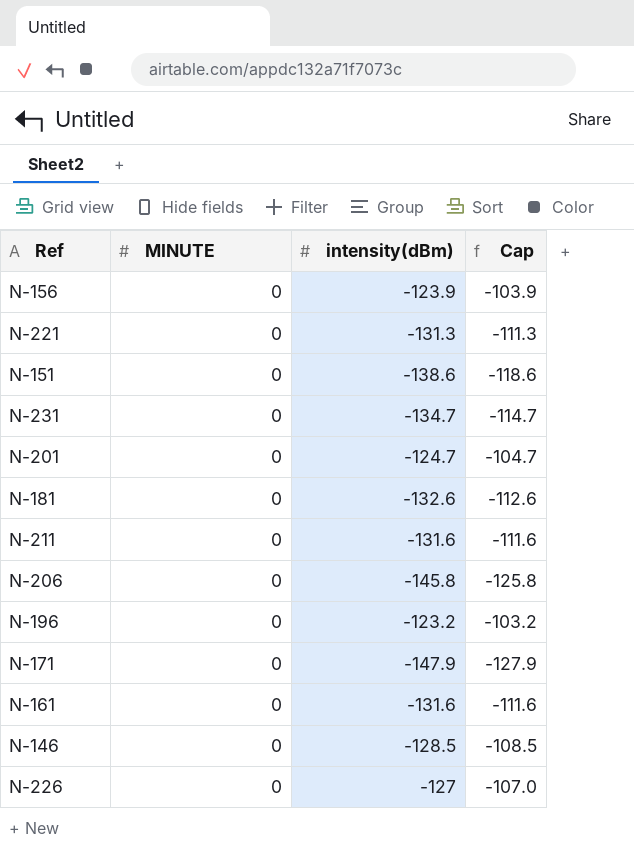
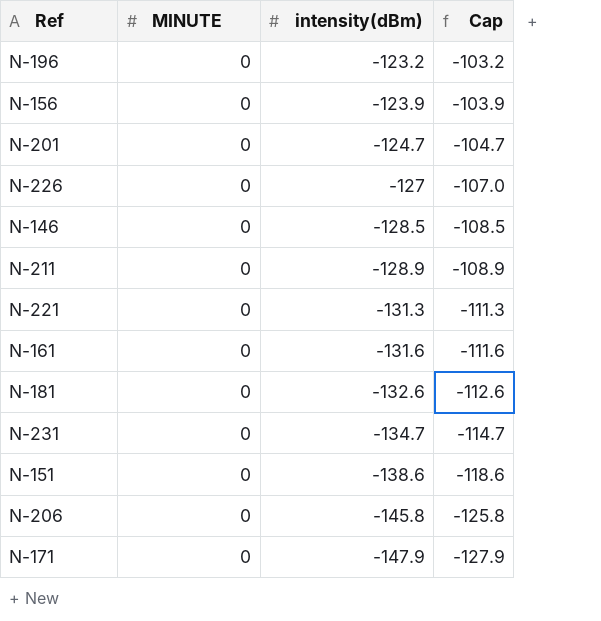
row order: none -> intensity(dBm) descending
N-211 | intensity(dBm): -131.6 -> -128.9
N-211 | Cap: -111.6 -> -108.9

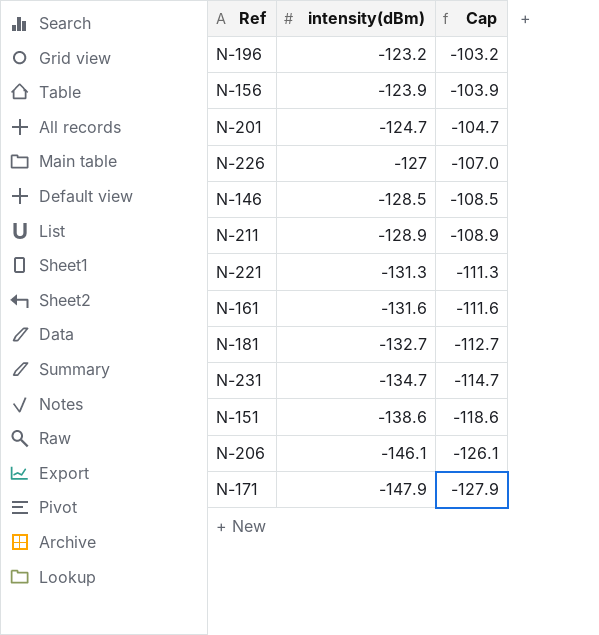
column MINUTE | position: 2 -> none
N-181 | intensity(dBm): -132.6 -> -132.7
N-181 | Cap: -112.6 -> -112.7
N-206 | intensity(dBm): -145.8 -> -146.1
N-206 | Cap: -125.8 -> -126.1

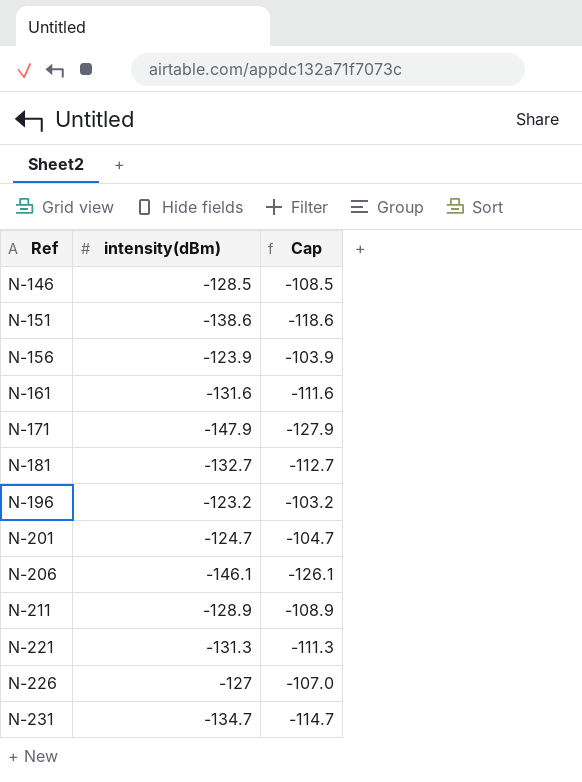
row order: intensity(dBm) descending -> Ref ascending

